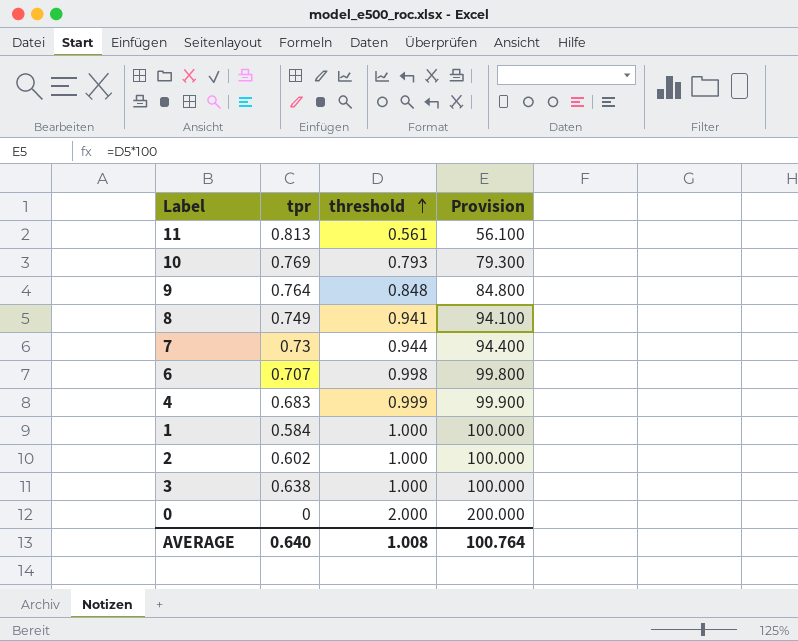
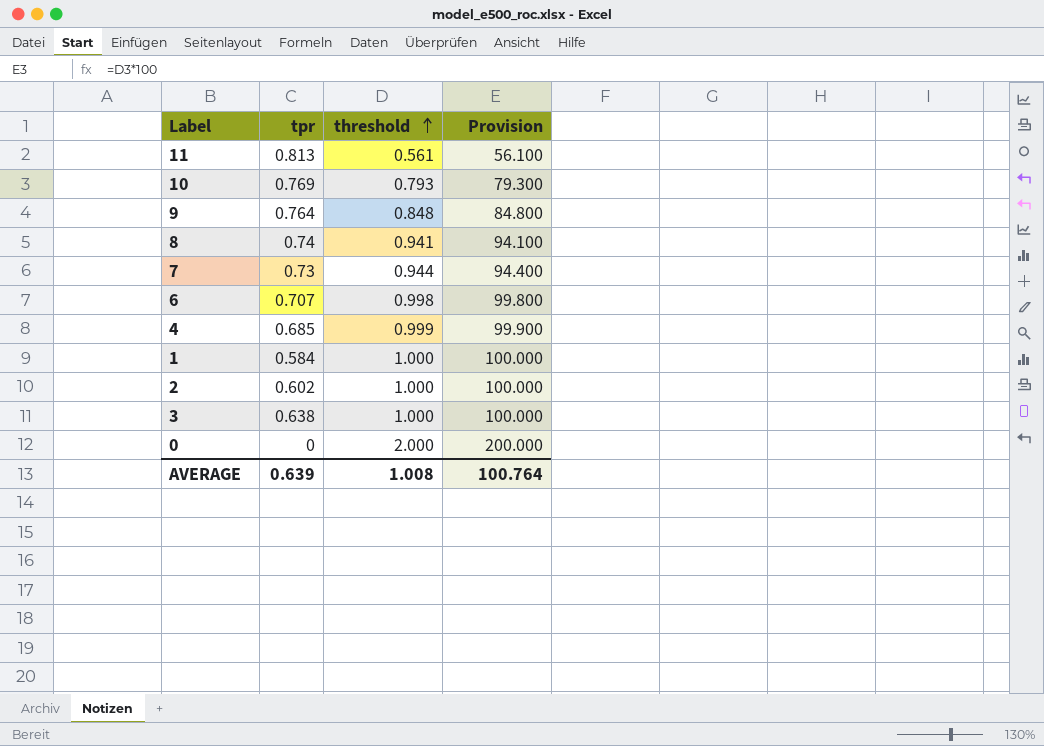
8 | tpr: 0.749 -> 0.74
4 | tpr: 0.683 -> 0.685
AVERAGE | tpr: 0.640 -> 0.639

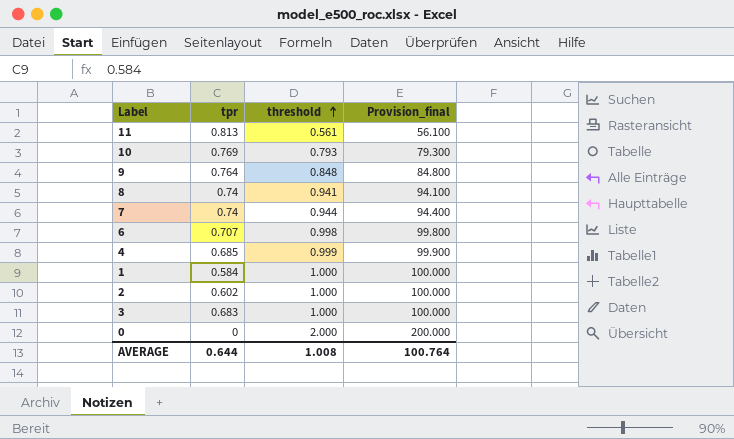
column name: Provision -> Provision_final
7 | tpr: 0.73 -> 0.74
3 | tpr: 0.638 -> 0.683
AVERAGE | tpr: 0.639 -> 0.644

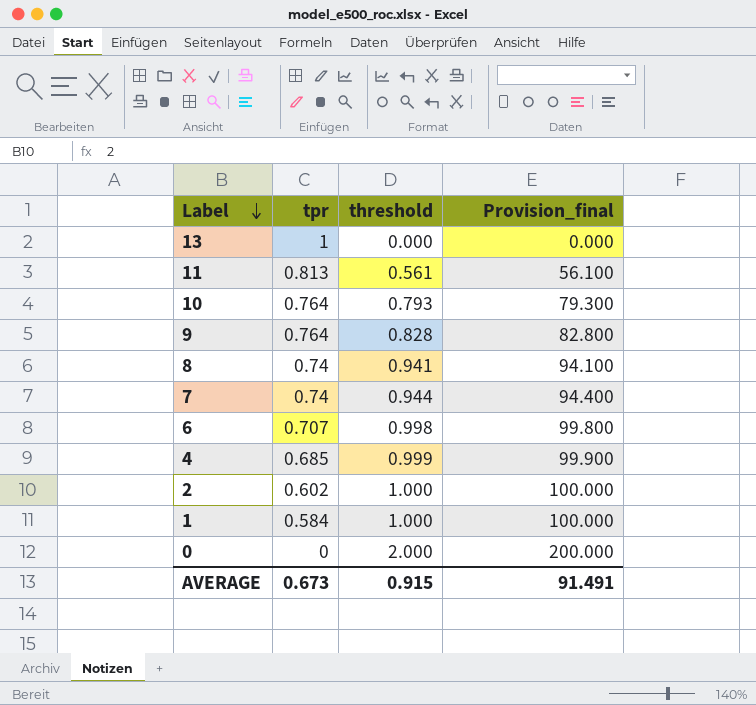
row order: threshold ascending -> Label descending
row 3: 0.683 | 1.000 | 100.000 -> none
row 13: none -> 1 | 0.000 | 0.000
10 | tpr: 0.769 -> 0.764
9 | threshold: 0.848 -> 0.828
9 | Provision_final: 84.800 -> 82.800
AVERAGE | tpr: 0.644 -> 0.673
AVERAGE | threshold: 1.008 -> 0.915
AVERAGE | Provision_final: 100.764 -> 91.491

